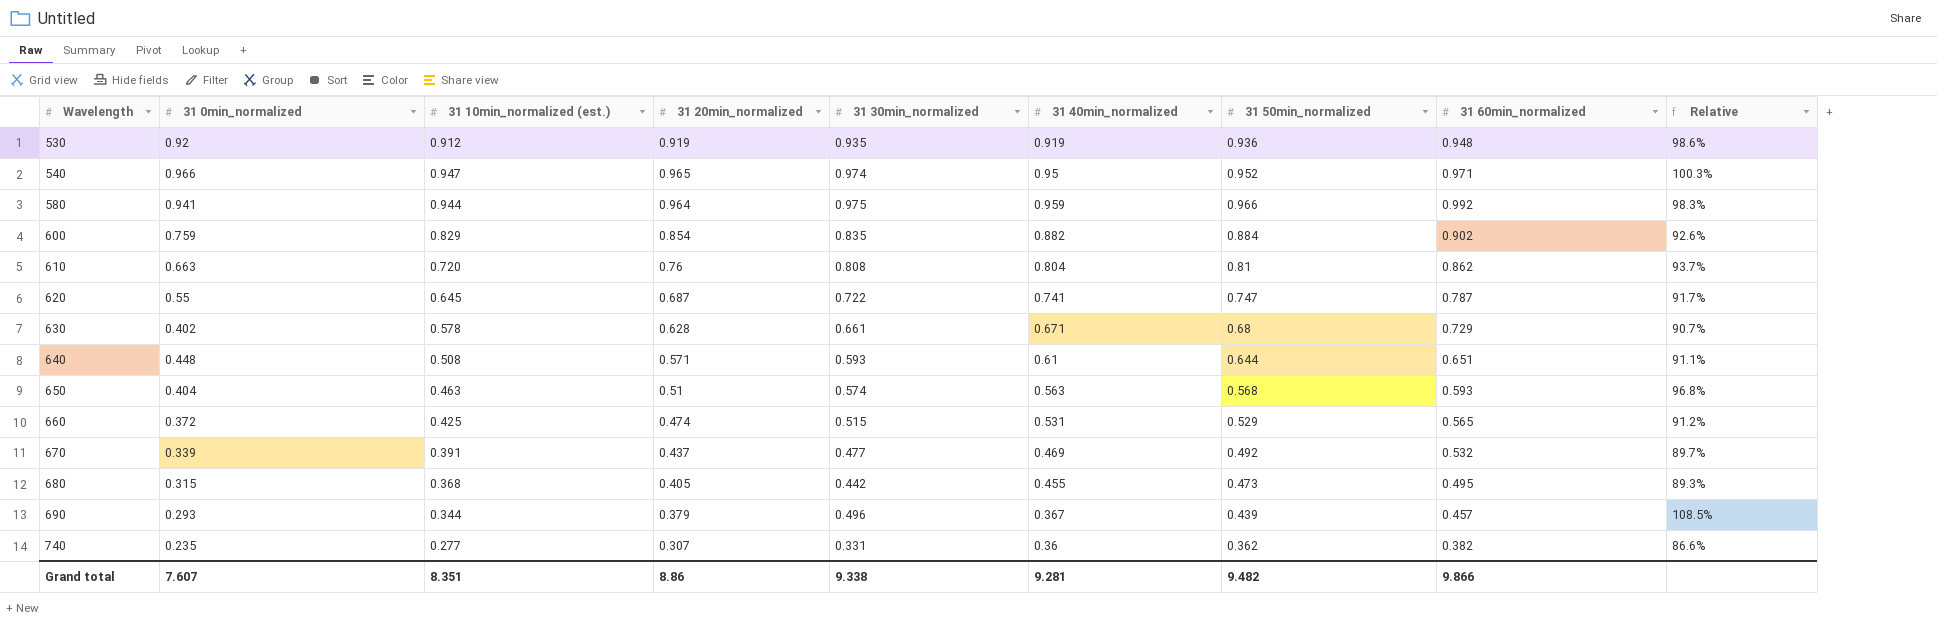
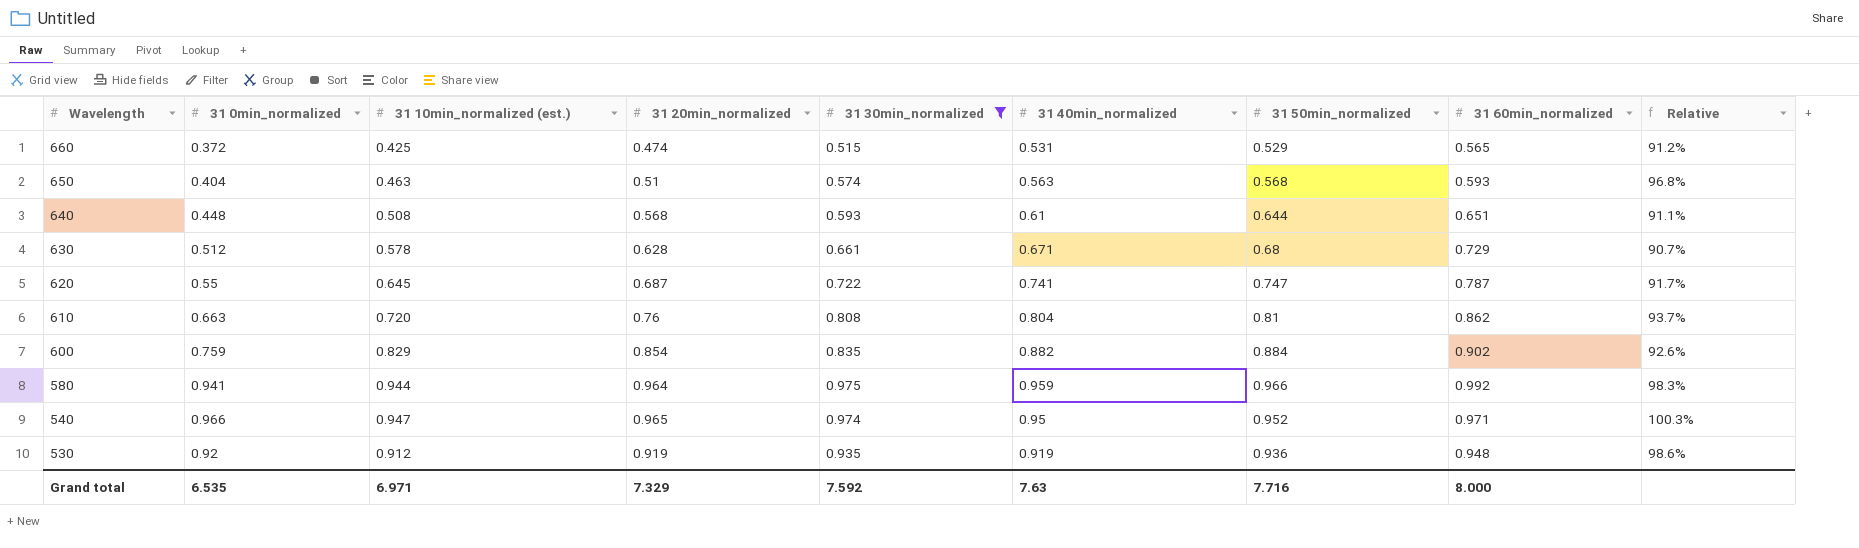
filter: none -> 31 30min_normalized >= 0.515
row order: Wavelength ascending -> Wavelength descending
640 | 31 20min_normalized: 0.571 -> 0.568
630 | 31 0min_normalized: 0.402 -> 0.512
Grand total | 31 0min_normalized: 7.607 -> 6.535
Grand total | 31 10min_normalized (est.): 8.351 -> 6.971
Grand total | 31 20min_normalized: 8.86 -> 7.329
Grand total | 31 30min_normalized: 9.338 -> 7.592
Grand total | 31 40min_normalized: 9.281 -> 7.63
Grand total | 31 50min_normalized: 9.482 -> 7.716
Grand total | 31 60min_normalized: 9.866 -> 8.000

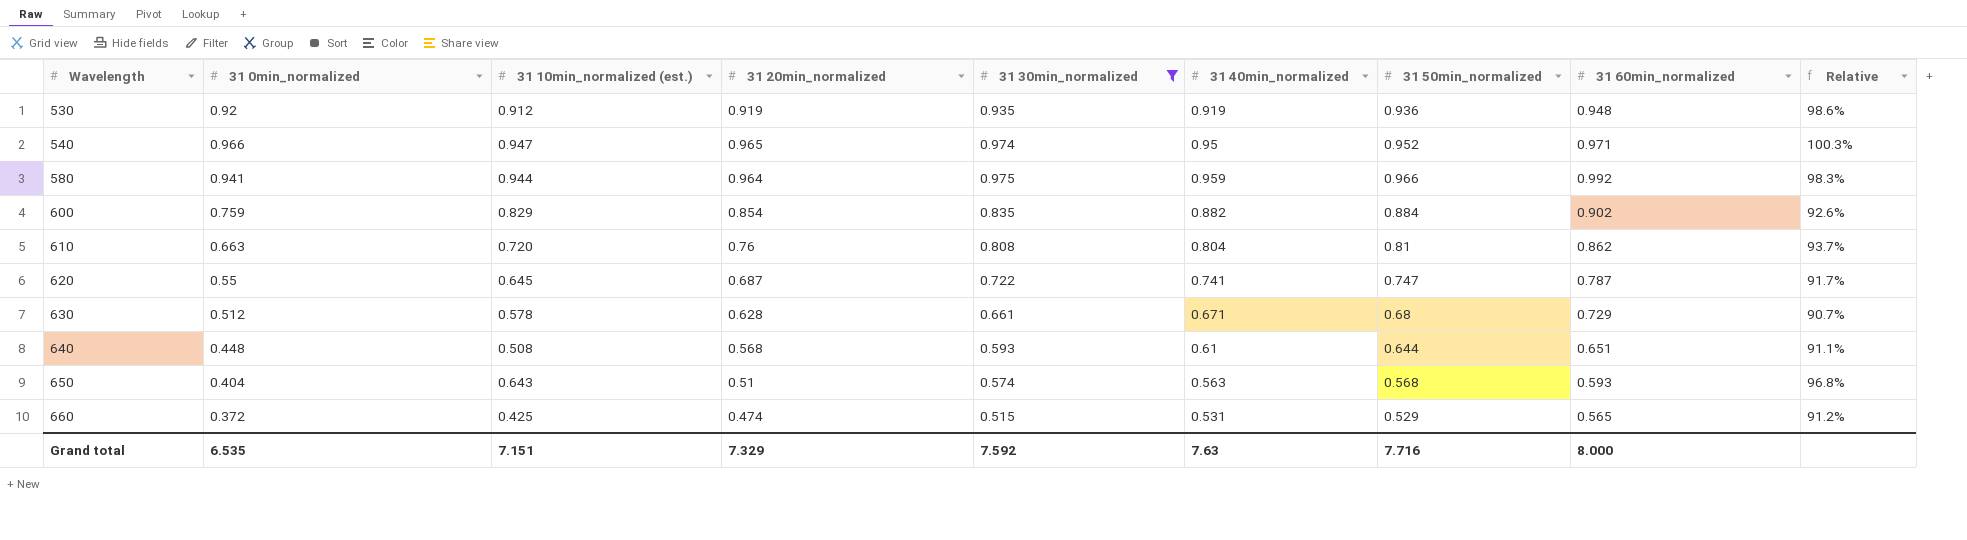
row order: Wavelength descending -> Wavelength ascending
650 | 31 10min_normalized (est.): 0.463 -> 0.643
Grand total | 31 10min_normalized (est.): 6.971 -> 7.151

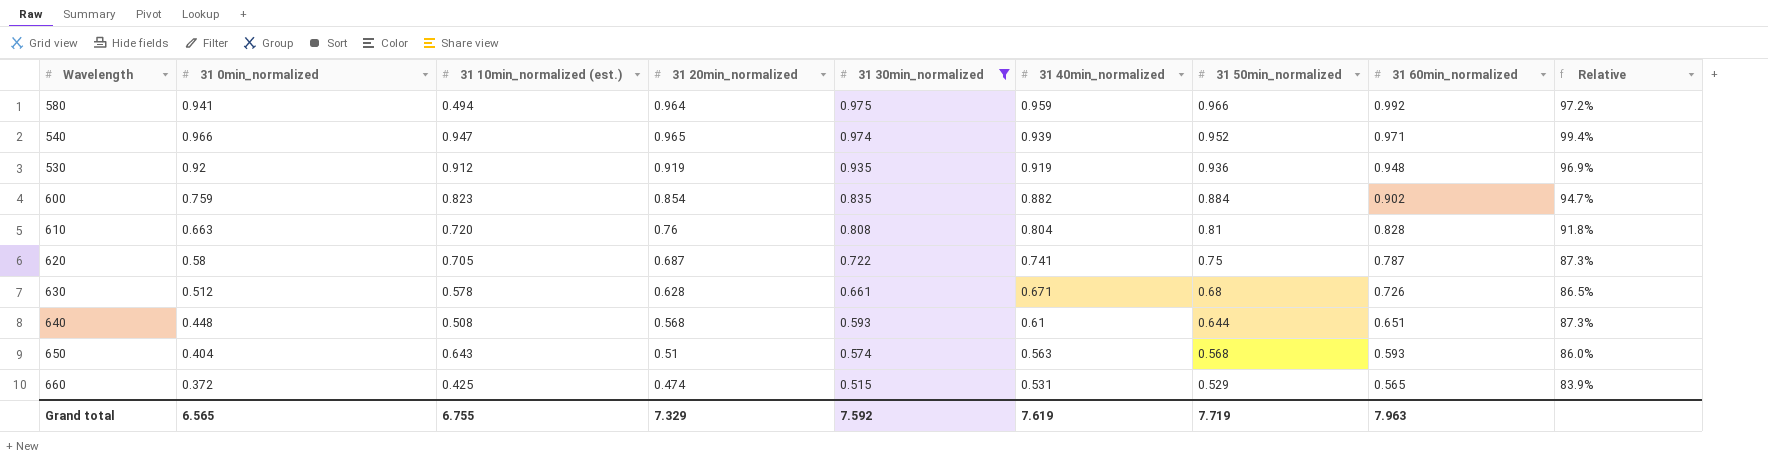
row order: Wavelength ascending -> 31 30min_normalized descending
column Relative | formula: [31 30min_normalized] / [31 60min_normalized] -> [31 20min_normalized] / [31 60min_normalized]
580 | 31 10min_normalized (est.): 0.944 -> 0.494
540 | 31 40min_normalized: 0.95 -> 0.939
600 | 31 10min_normalized (est.): 0.829 -> 0.823
610 | 31 60min_normalized: 0.862 -> 0.828
620 | 31 0min_normalized: 0.55 -> 0.58
620 | 31 10min_normalized (est.): 0.645 -> 0.705
620 | 31 50min_normalized: 0.747 -> 0.75
630 | 31 60min_normalized: 0.729 -> 0.726
Grand total | 31 0min_normalized: 6.535 -> 6.565
Grand total | 31 10min_normalized (est.): 7.151 -> 6.755
Grand total | 31 40min_normalized: 7.63 -> 7.619
Grand total | 31 50min_normalized: 7.716 -> 7.719
Grand total | 31 60min_normalized: 8.000 -> 7.963

